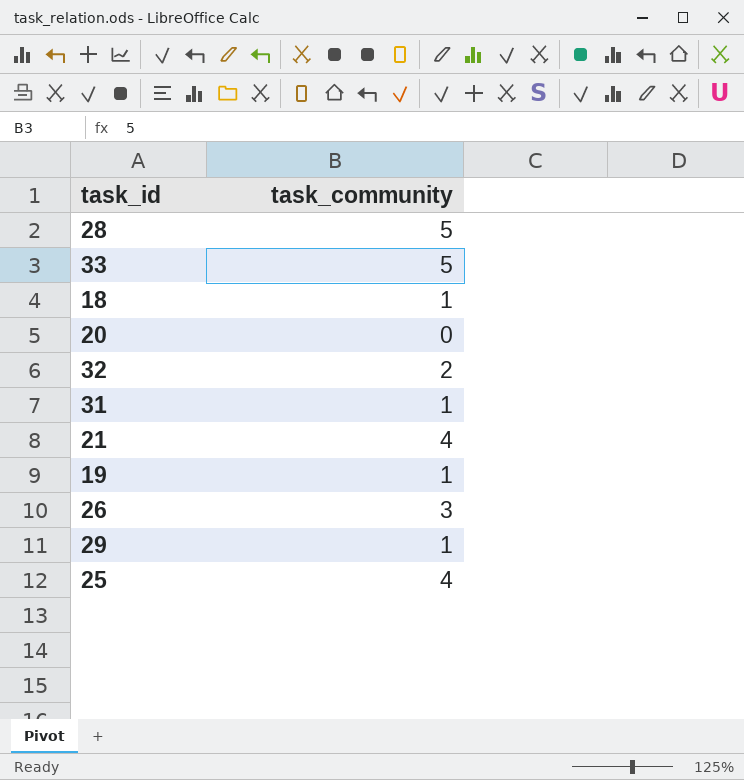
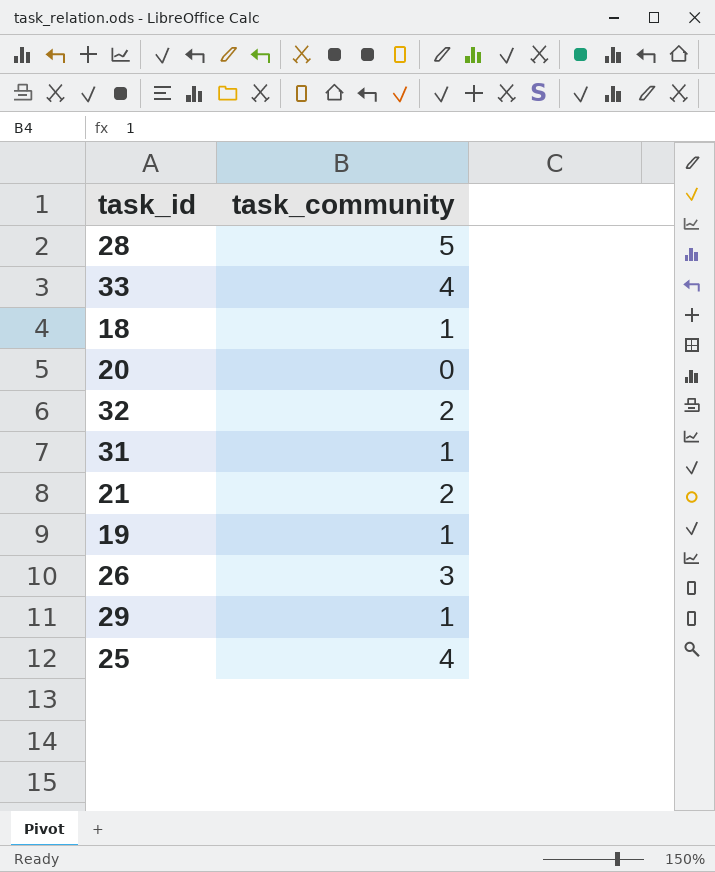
33 | task_community: 5 -> 4
21 | task_community: 4 -> 2

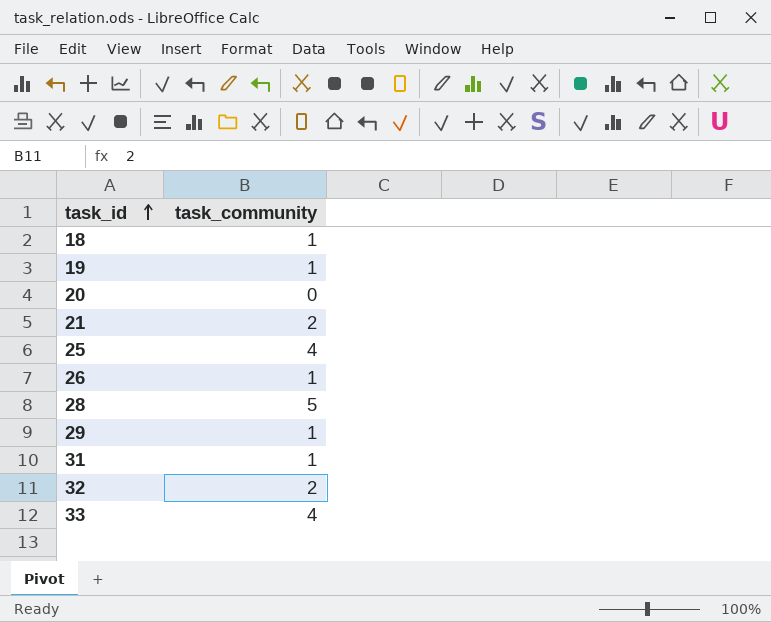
row order: none -> task_id ascending
26 | task_community: 3 -> 1

